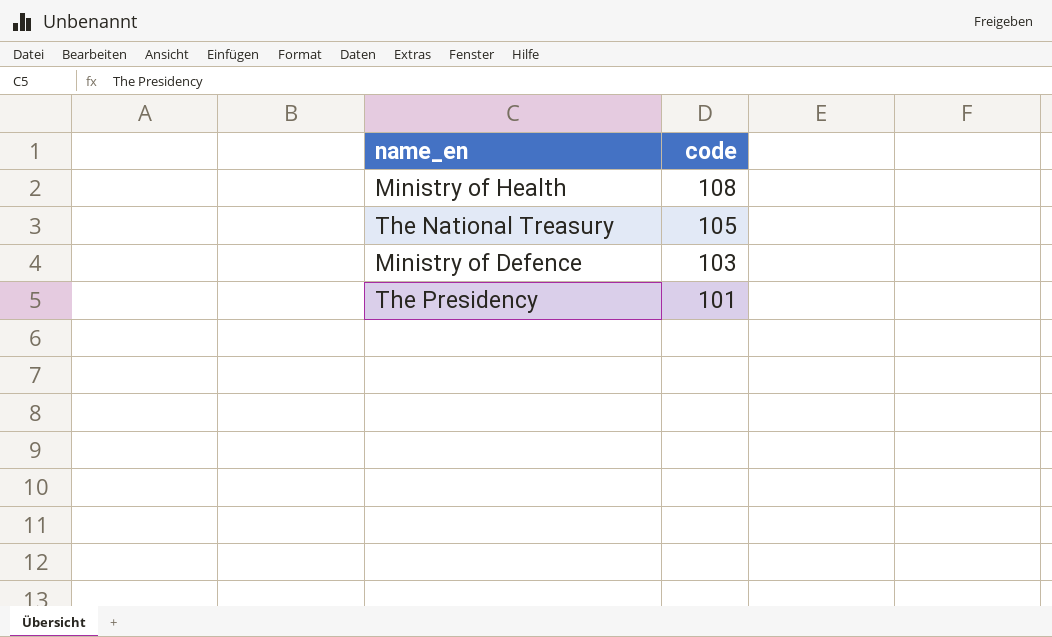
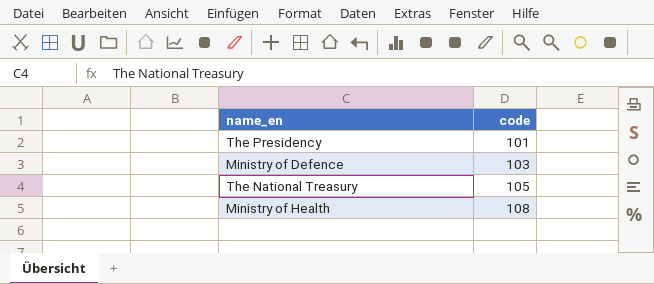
row order: code descending -> code ascending

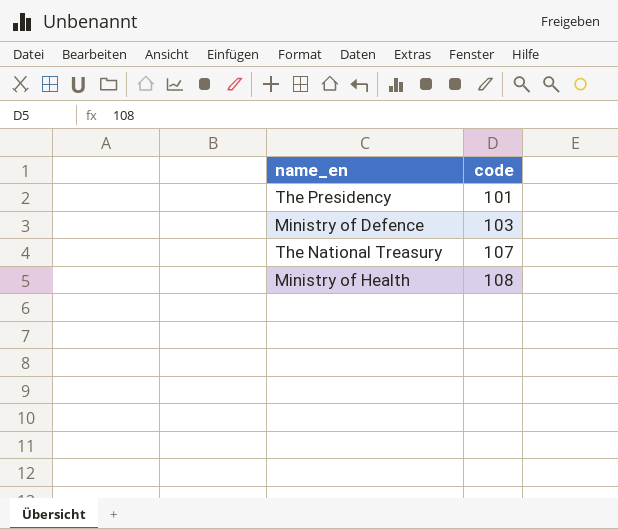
The National Treasury | code: 105 -> 107

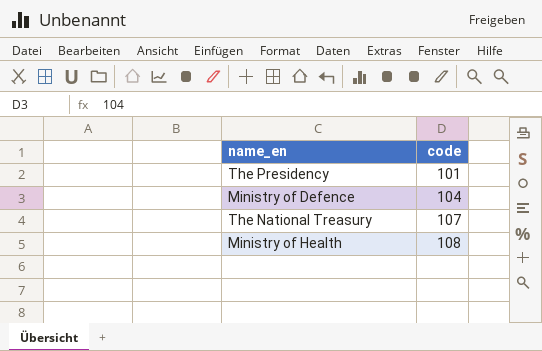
Ministry of Defence | code: 103 -> 104

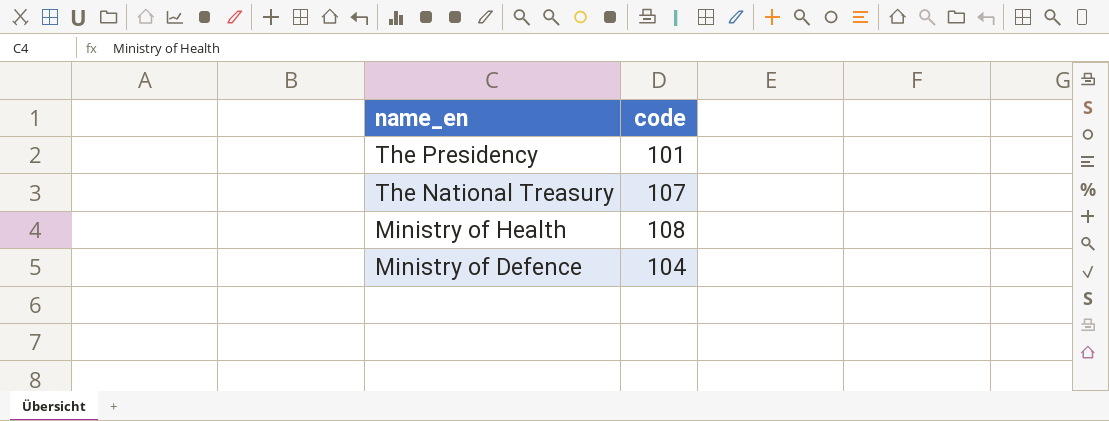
row order: code ascending -> name_en descending

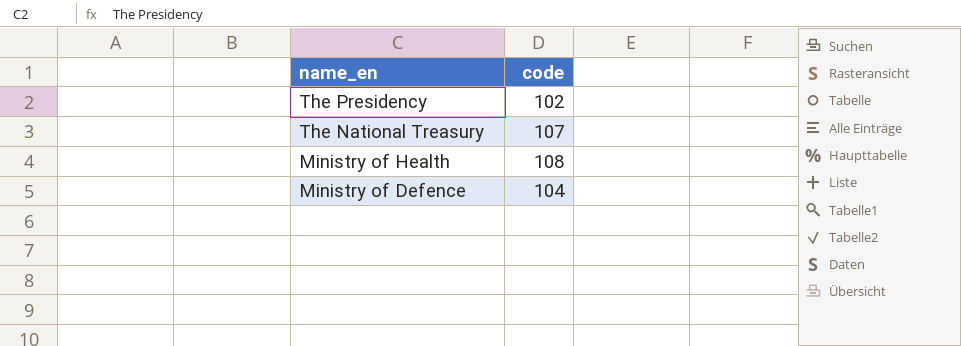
The Presidency | code: 101 -> 102

